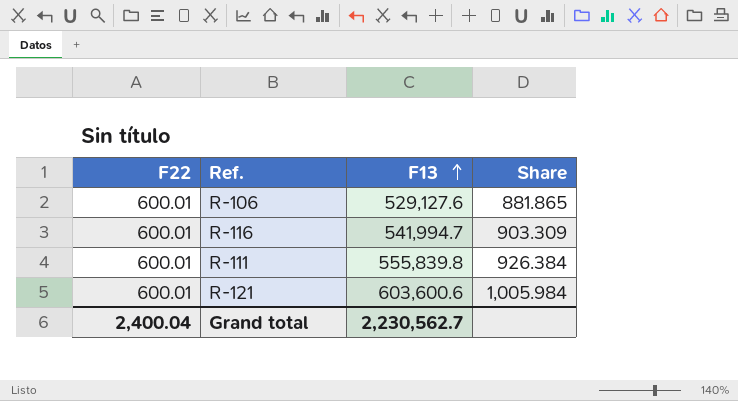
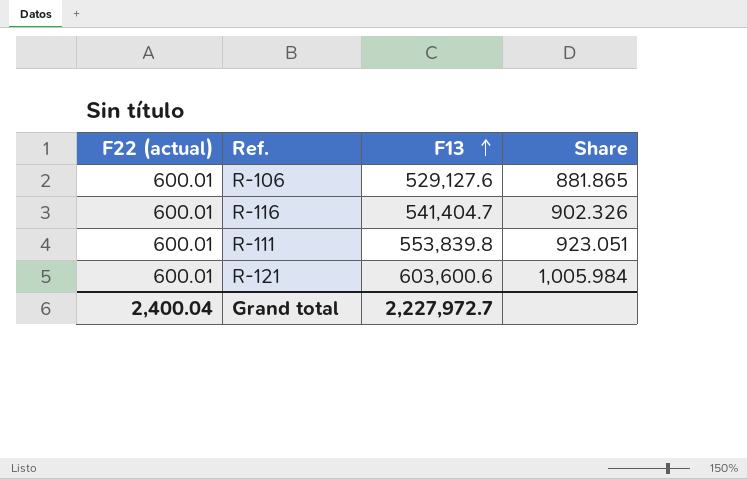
column name: F22 -> F22 (actual)
R-116 | F13: 541,994.7 -> 541,404.7
R-116 | Share: 903.309 -> 902.326
R-111 | F13: 555,839.8 -> 553,839.8
R-111 | Share: 926.384 -> 923.051
Grand total | F13: 2,230,562.7 -> 2,227,972.7

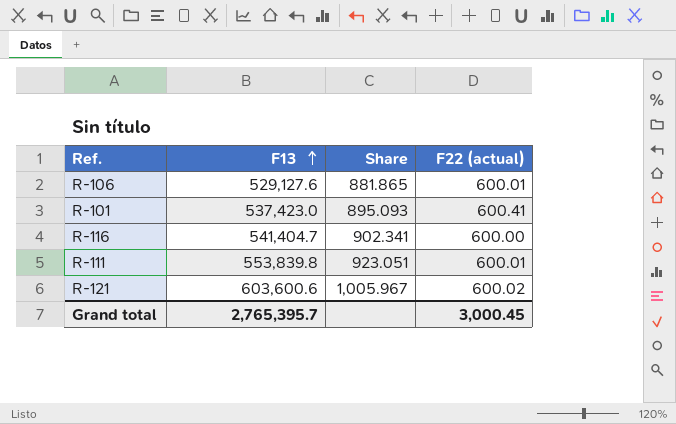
column F22 (actual) | position: 1 -> 4
row R-101: none -> 537,423.0 | 895.093 | 600.41
R-116 | Share: 902.326 -> 902.341
R-116 | F22 (actual): 600.01 -> 600.00
R-121 | Share: 1,005.984 -> 1,005.967
R-121 | F22 (actual): 600.01 -> 600.02
Grand total | F13: 2,227,972.7 -> 2,765,395.7
Grand total | F22 (actual): 2,400.04 -> 3,000.45

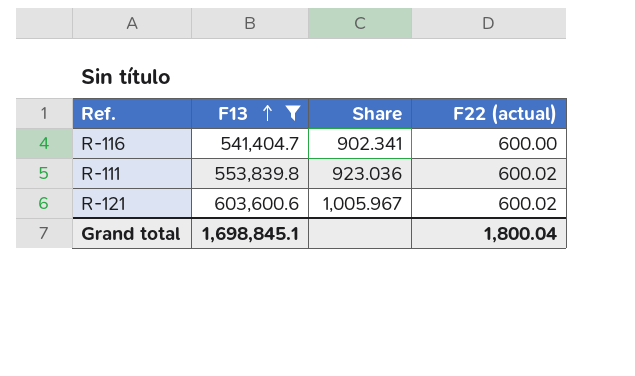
filter: none -> F13 >= 541,404.7
R-111 | Share: 923.051 -> 923.036
R-111 | F22 (actual): 600.01 -> 600.02
Grand total | F13: 2,765,395.7 -> 1,698,845.1
Grand total | F22 (actual): 3,000.45 -> 1,800.04

